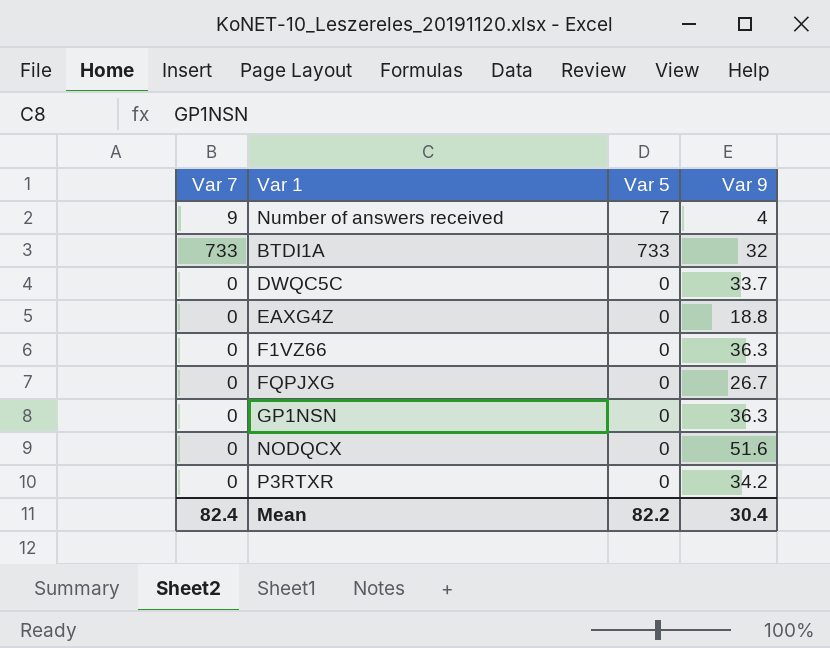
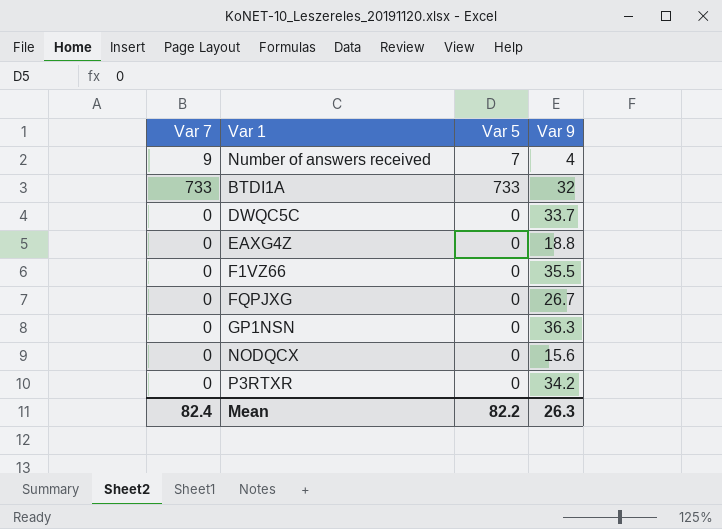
F1VZ66 | Var 9: 36.3 -> 35.5
NODQCX | Var 9: 51.6 -> 15.6
Mean | Var 9: 30.4 -> 26.3

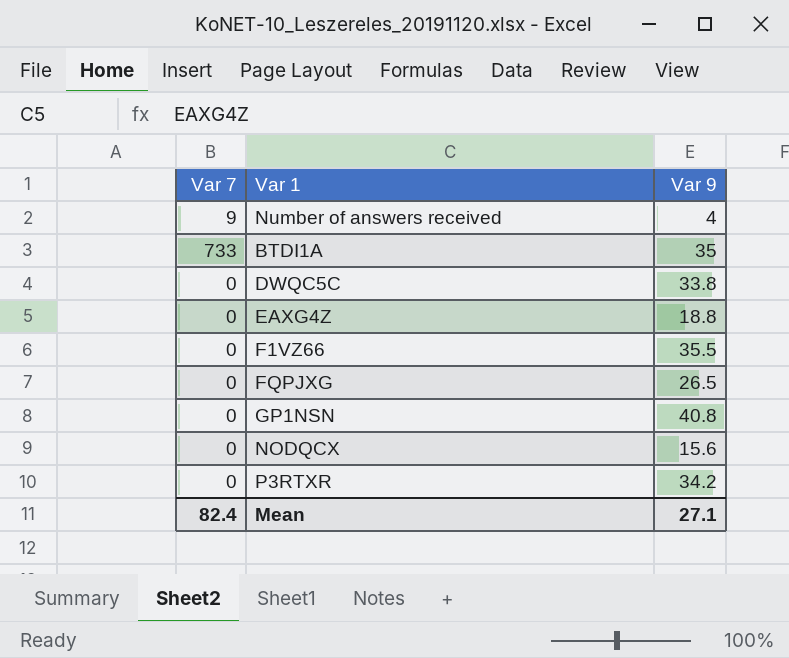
column Var 5 | position: 3 -> none
BTDI1A | Var 9: 32 -> 35
DWQC5C | Var 9: 33.7 -> 33.8
FQPJXG | Var 9: 26.7 -> 26.5
GP1NSN | Var 9: 36.3 -> 40.8
Mean | Var 9: 26.3 -> 27.1

